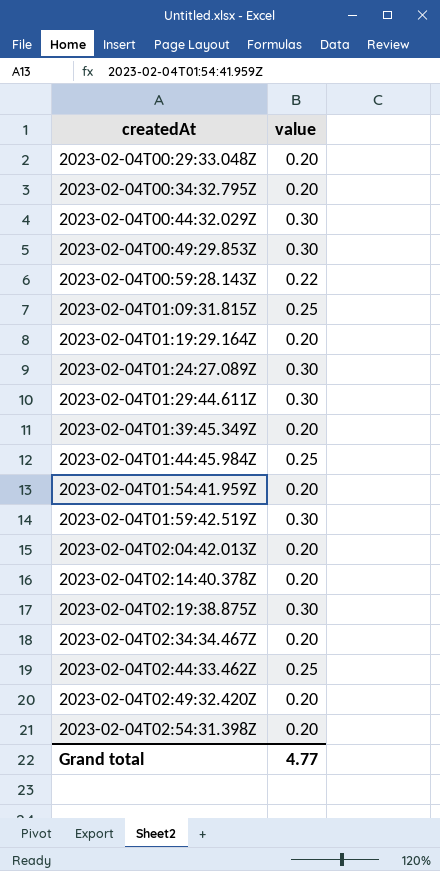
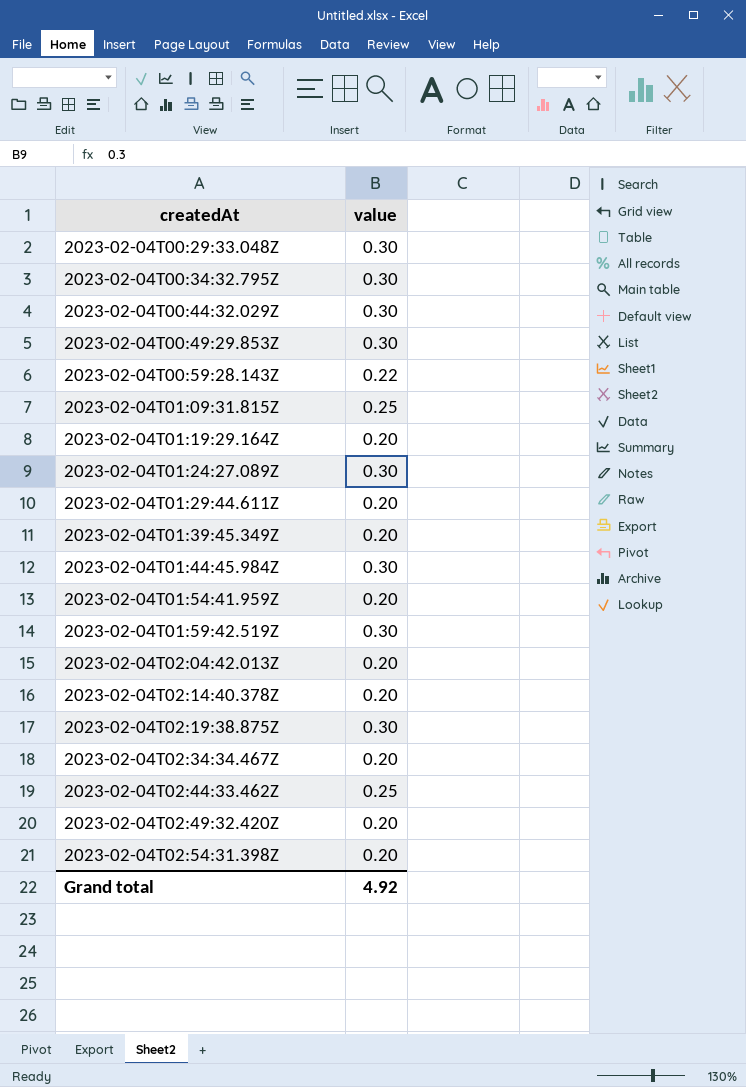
2023-02-04T00:29:33.048Z | value: 0.20 -> 0.30
2023-02-04T00:34:32.795Z | value: 0.20 -> 0.30
2023-02-04T01:29:44.611Z | value: 0.30 -> 0.20
2023-02-04T01:44:45.984Z | value: 0.25 -> 0.30
Grand total | value: 4.77 -> 4.92

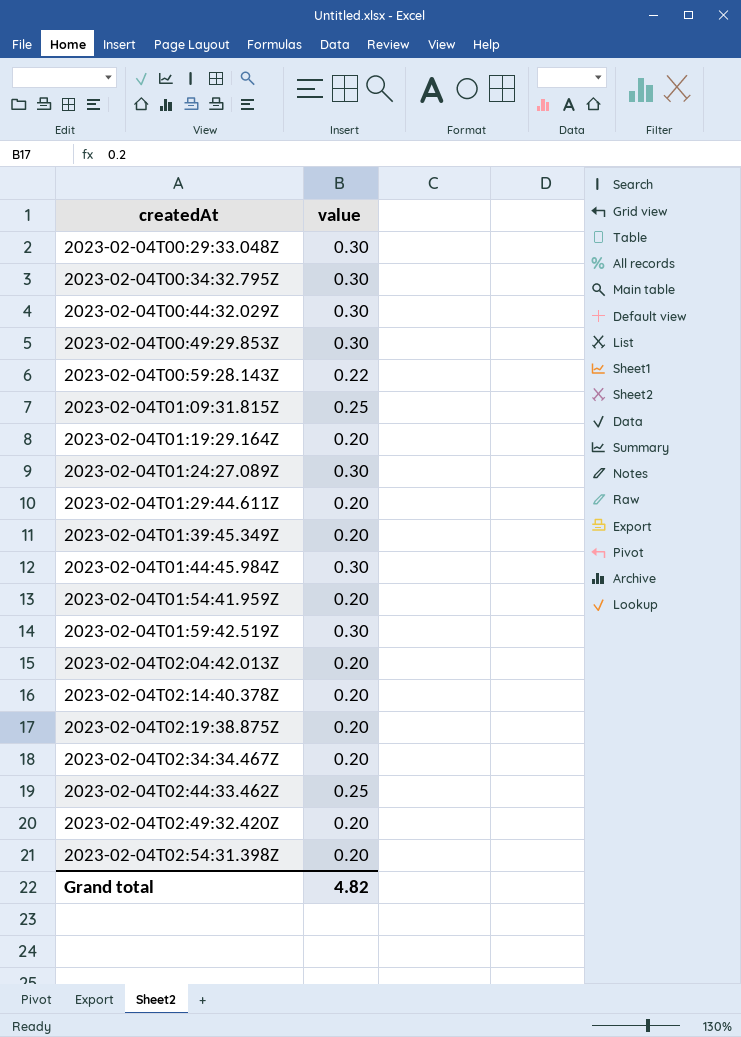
2023-02-04T02:19:38.875Z | value: 0.30 -> 0.20
Grand total | value: 4.92 -> 4.82

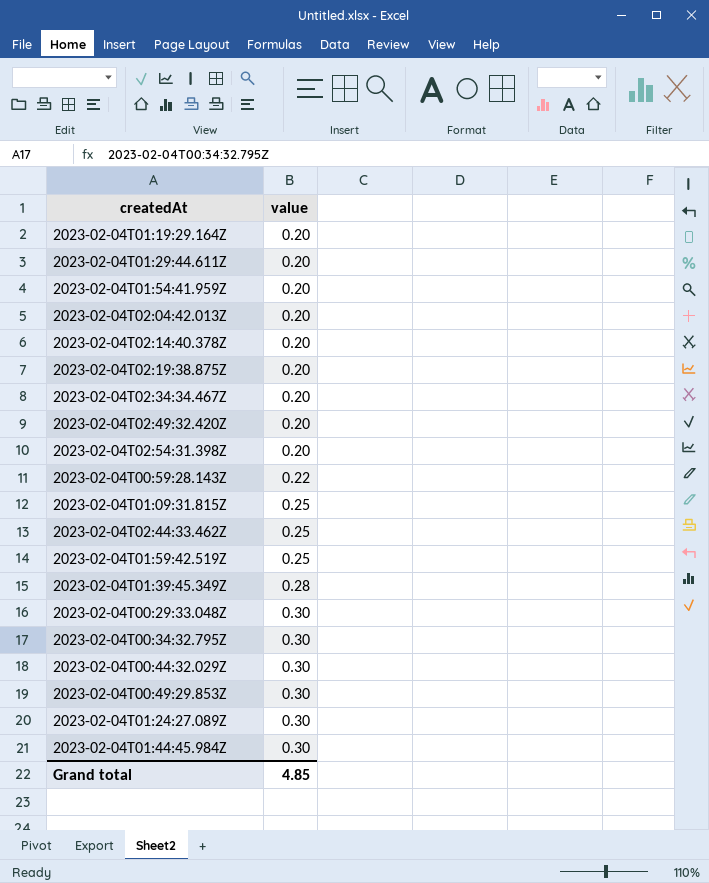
row order: createdAt ascending -> value ascending
2023-02-04T01:59:42.519Z | value: 0.30 -> 0.25
2023-02-04T01:39:45.349Z | value: 0.20 -> 0.28
Grand total | value: 4.82 -> 4.85

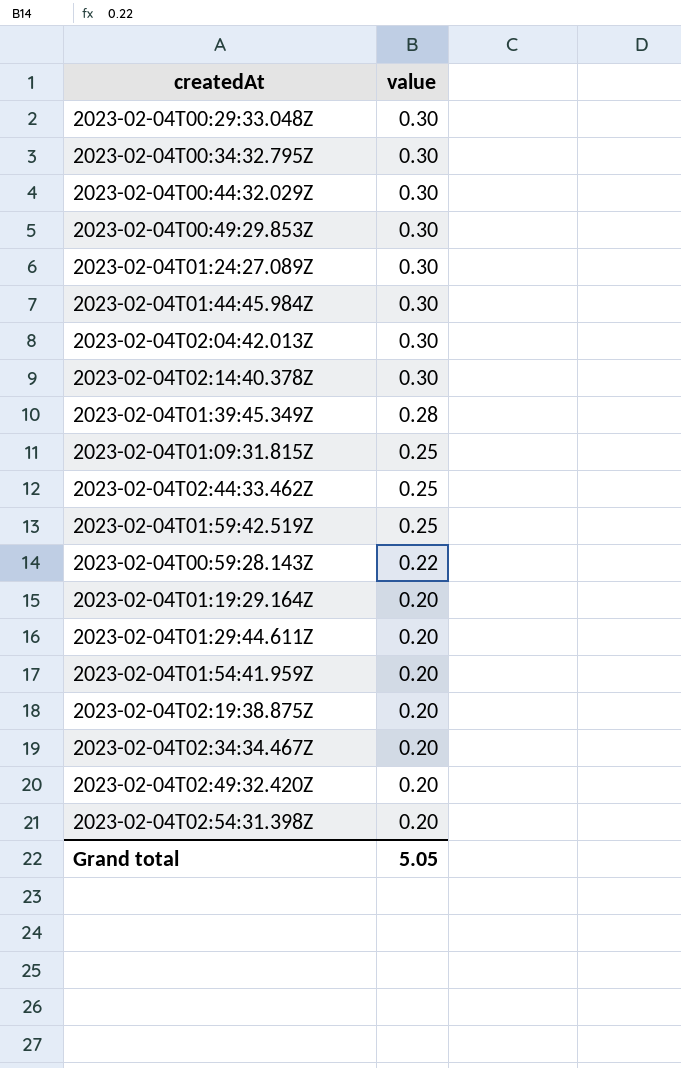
row order: value ascending -> value descending
2023-02-04T02:04:42.013Z | value: 0.20 -> 0.30
2023-02-04T02:14:40.378Z | value: 0.20 -> 0.30
Grand total | value: 4.85 -> 5.05

